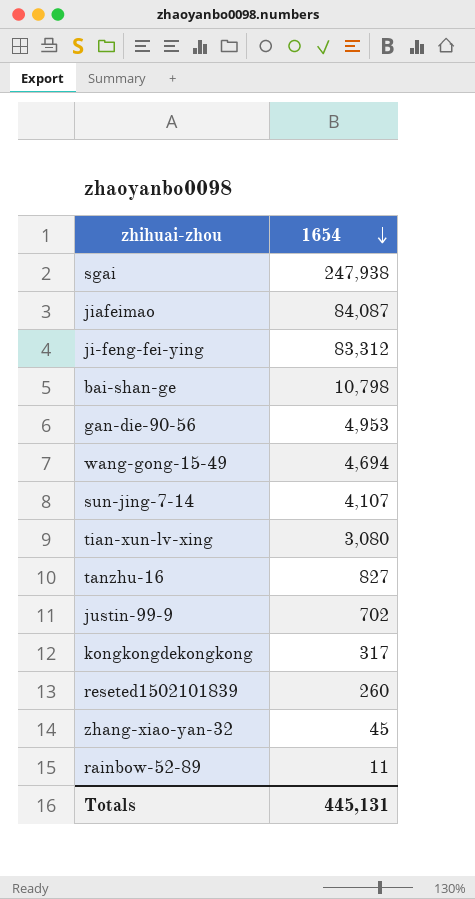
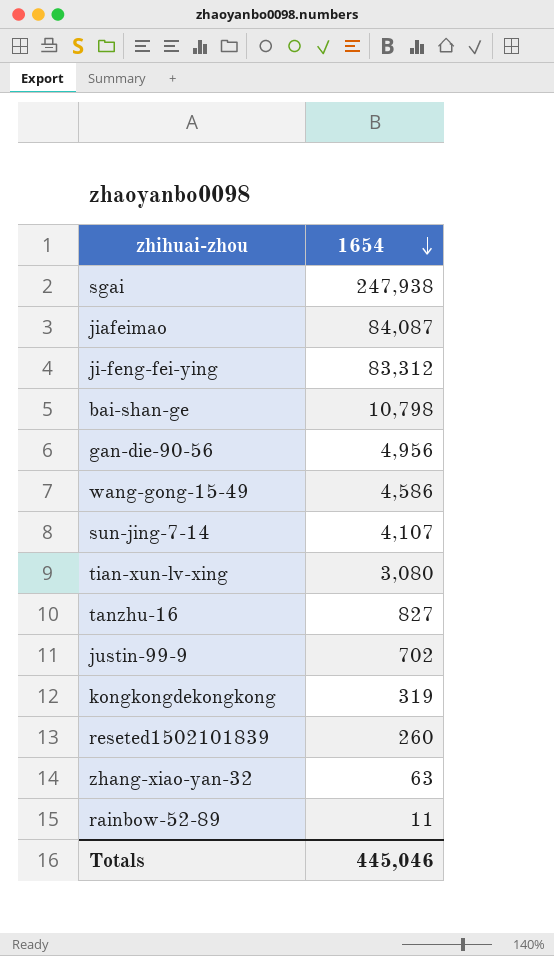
gan-die-90-56 | 1654: 4,953 -> 4,956
wang-gong-15-49 | 1654: 4,694 -> 4,586
kongkongdekongkong | 1654: 317 -> 319
zhang-xiao-yan-32 | 1654: 45 -> 63
Totals | 1654: 445,131 -> 445,046

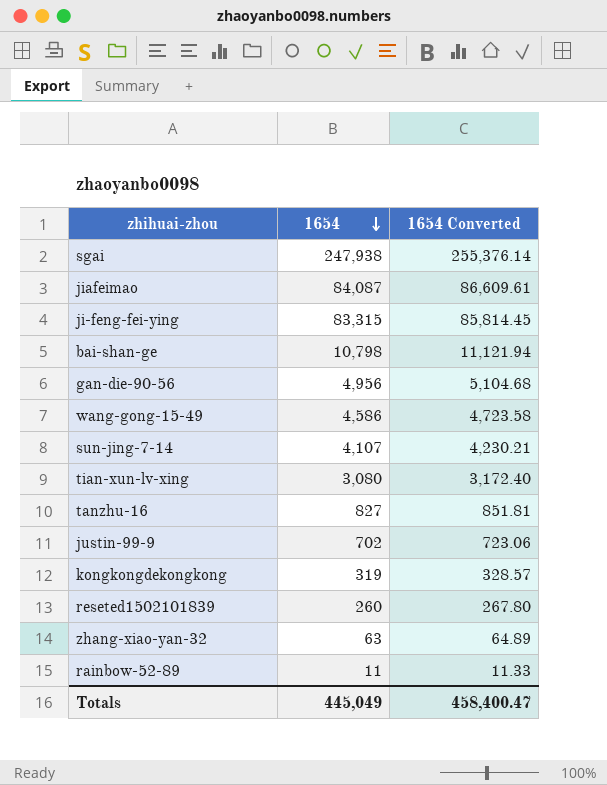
column 1654 Converted | formula: none -> [1654] * 1.03
ji-feng-fei-ying | 1654: 83,312 -> 83,315
Totals | 1654: 445,046 -> 445,049

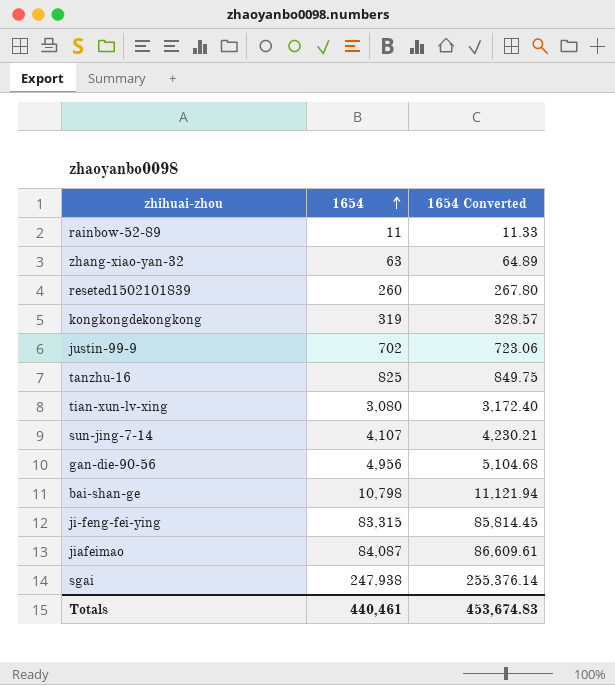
row order: 1654 descending -> 1654 ascending
row wang-gong-15-49: 4,586 | 4,723.58 -> none
tanzhu-16 | 1654: 827 -> 825
tanzhu-16 | 1654 Converted: 851.81 -> 849.75
Totals | 1654: 445,049 -> 440,461
Totals | 1654 Converted: 458,400.47 -> 453,674.83

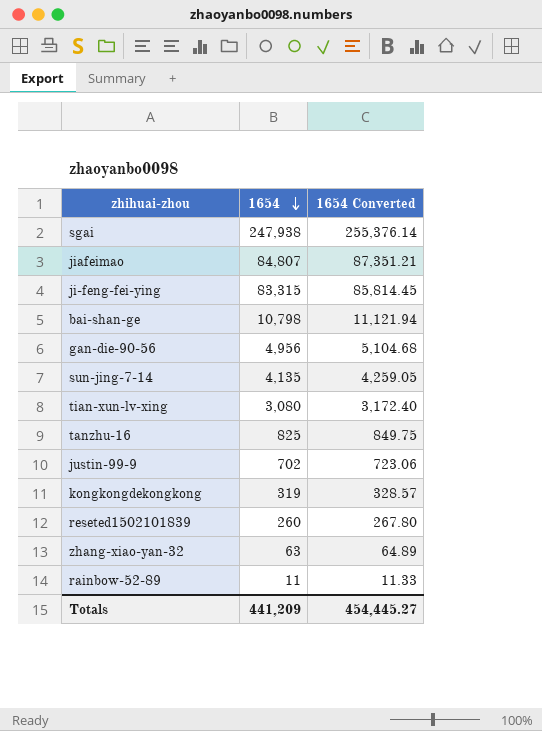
row order: 1654 ascending -> 1654 descending
jiafeimao | 1654: 84,087 -> 84,807
jiafeimao | 1654 Converted: 86,609.61 -> 87,351.21
sun-jing-7-14 | 1654: 4,107 -> 4,135
sun-jing-7-14 | 1654 Converted: 4,230.21 -> 4,259.05
Totals | 1654: 440,461 -> 441,209
Totals | 1654 Converted: 453,674.83 -> 454,445.27

